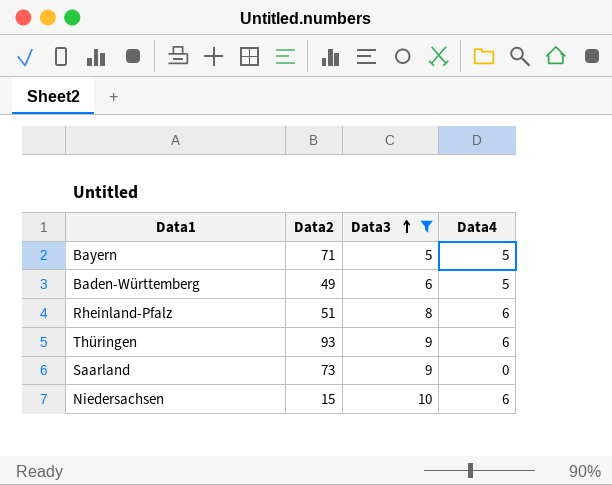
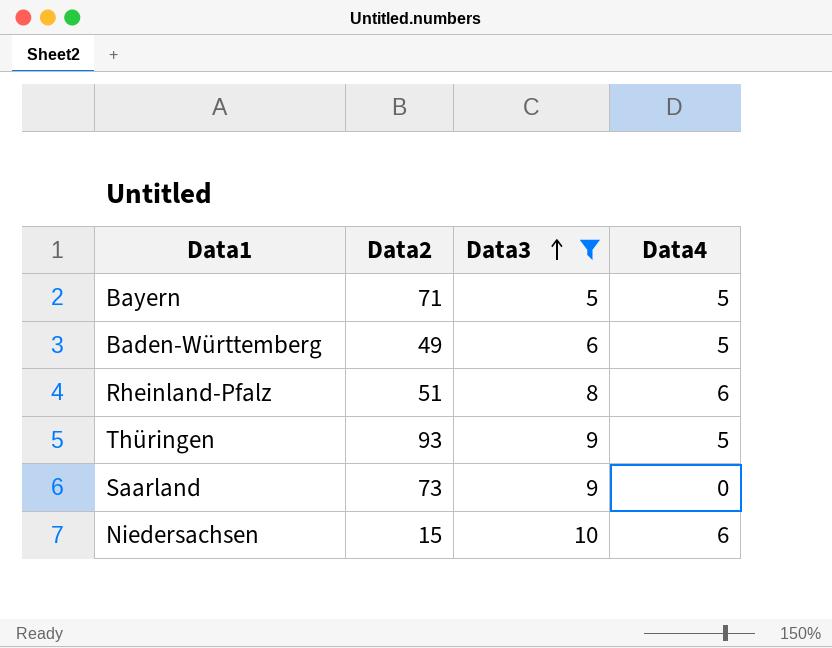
Thüringen | Data4: 6 -> 5

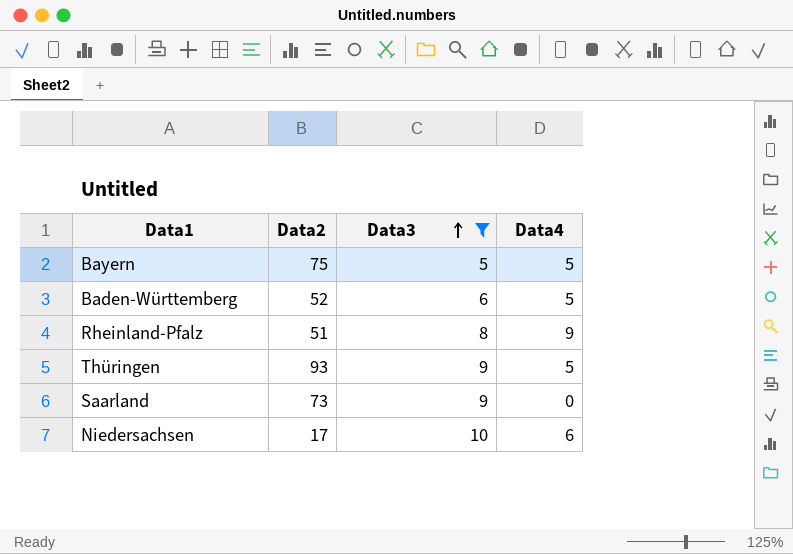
Bayern | Data2: 71 -> 75
Baden-Württemberg | Data2: 49 -> 52
Rheinland-Pfalz | Data4: 6 -> 9
Niedersachsen | Data2: 15 -> 17

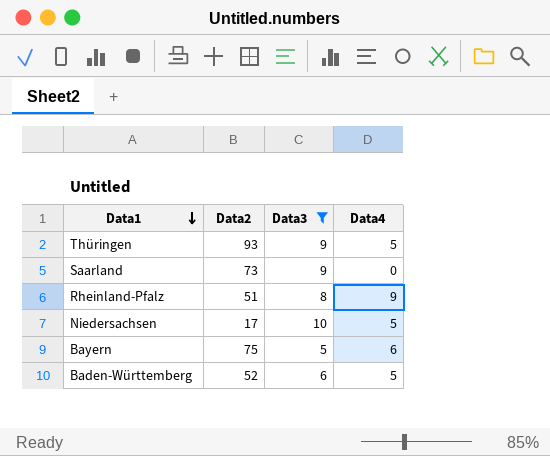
row order: Data3 ascending -> Data1 descending
Niedersachsen | Data4: 6 -> 5
Bayern | Data4: 5 -> 6

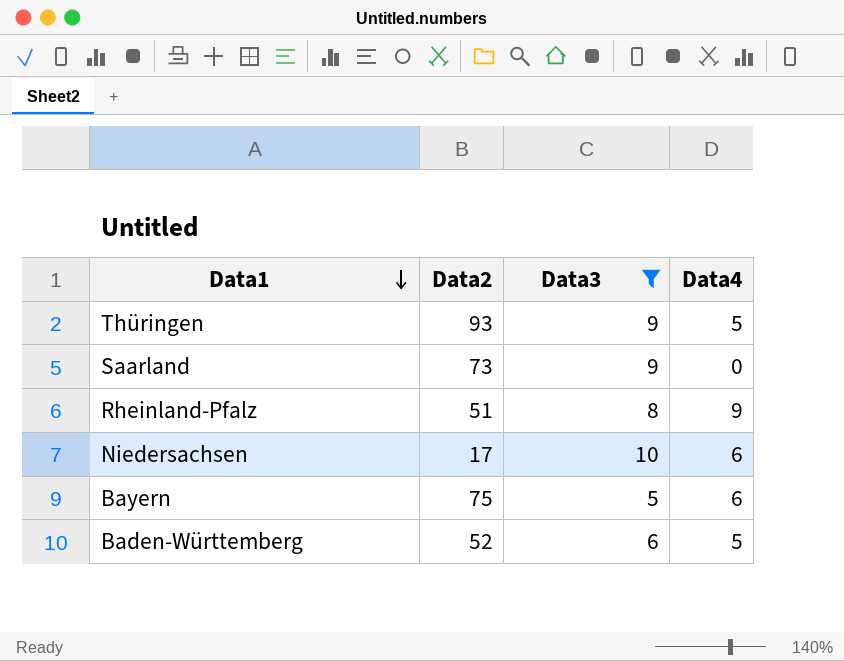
Niedersachsen | Data4: 5 -> 6

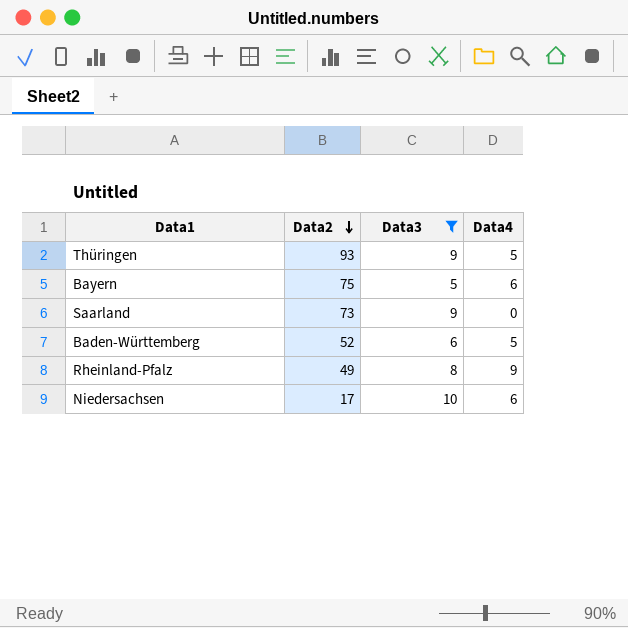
row order: Data1 descending -> Data2 descending
Rheinland-Pfalz | Data2: 51 -> 49

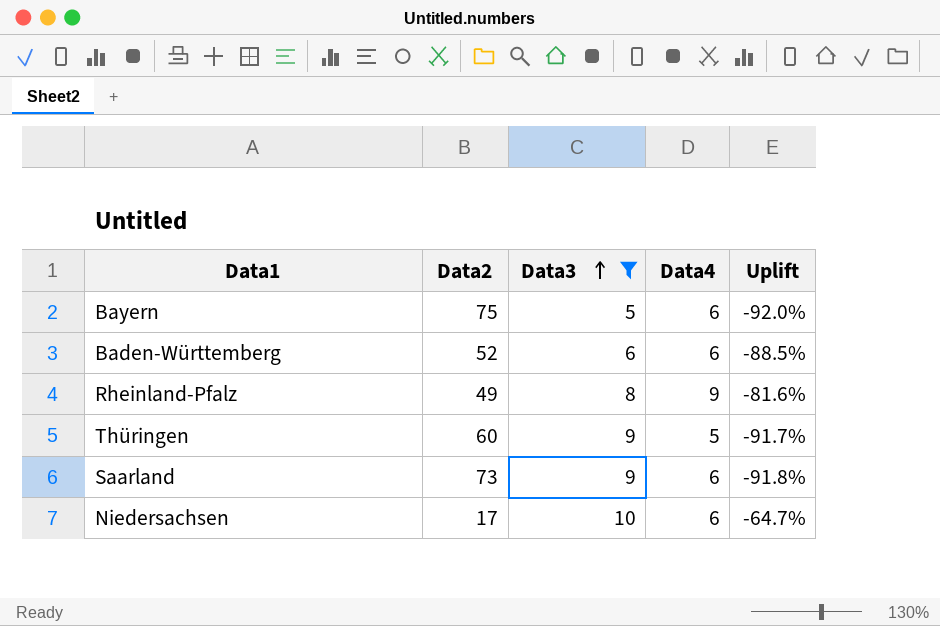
row order: Data2 descending -> Data3 ascending
column Uplift | formula: none -> ([Data4] - [Data2]) / [Data2]
Baden-Württemberg | Data4: 5 -> 6
Thüringen | Data2: 93 -> 60
Saarland | Data4: 0 -> 6

